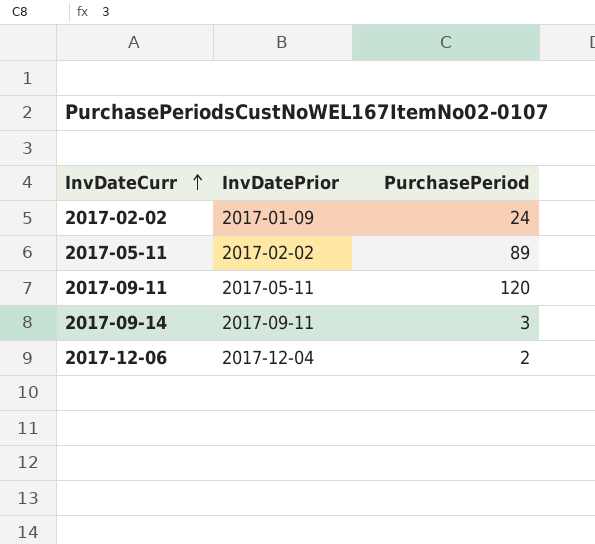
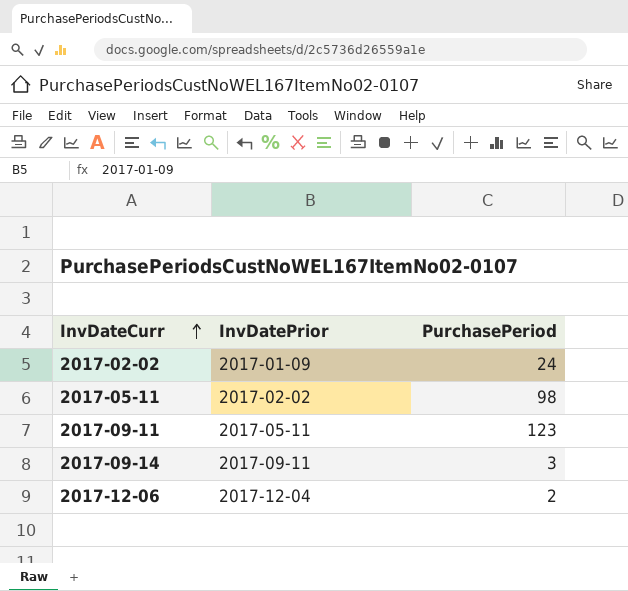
2017-05-11 | PurchasePeriod: 89 -> 98
2017-09-11 | PurchasePeriod: 120 -> 123

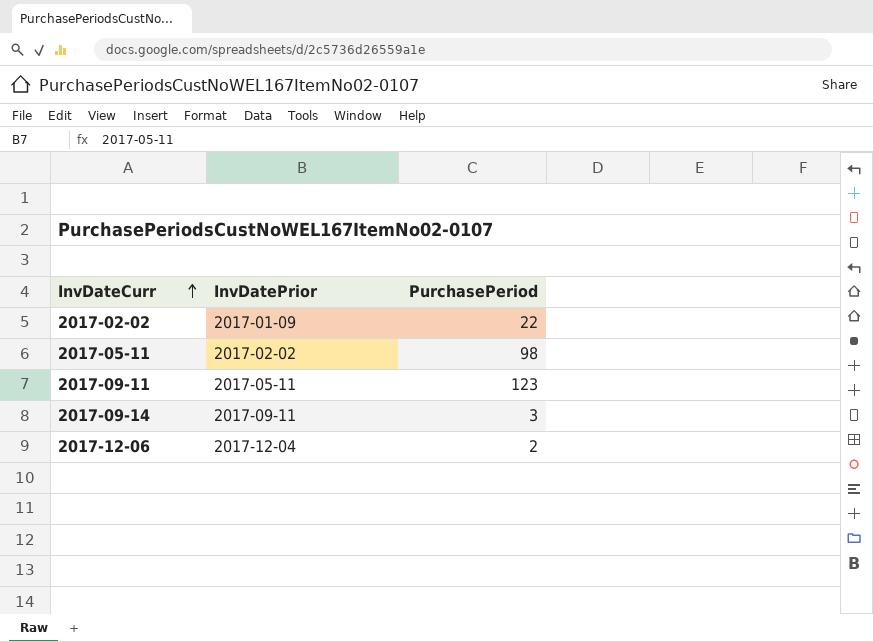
2017-02-02 | PurchasePeriod: 24 -> 22

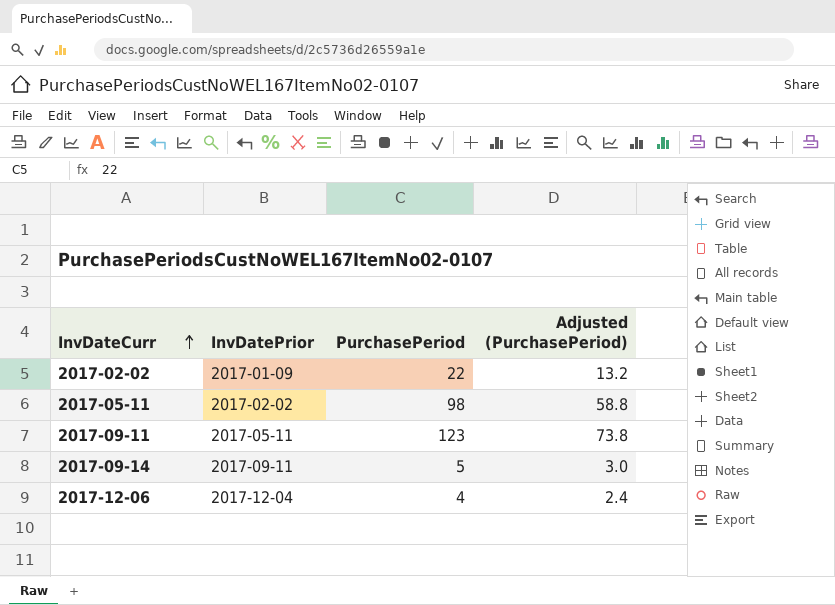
column Adjusted (PurchasePeriod) | formula: none -> [PurchasePeriod] * 0.6
2017-09-14 | PurchasePeriod: 3 -> 5
2017-12-06 | PurchasePeriod: 2 -> 4

